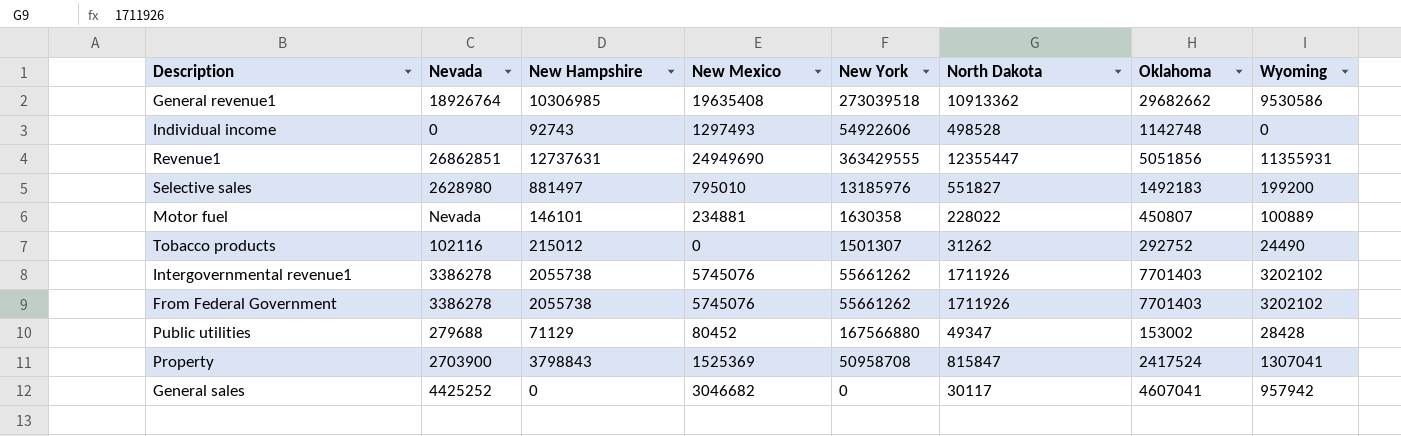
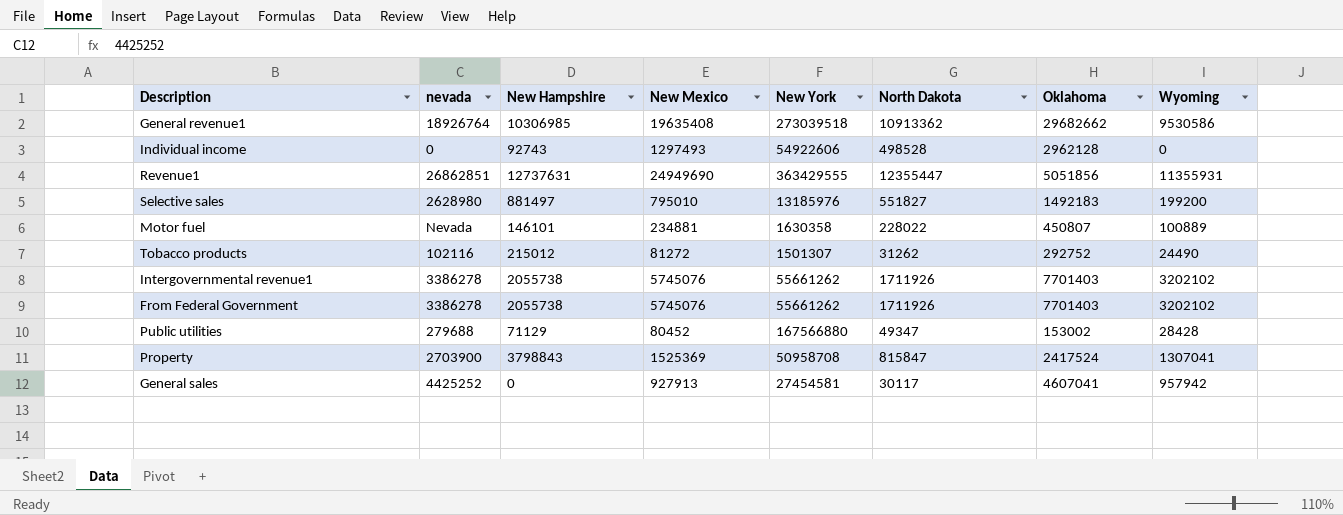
column name: Nevada -> nevada
Individual income | Oklahoma: 1142748 -> 2962128
Tobacco products | New Mexico: 0 -> 81272
General sales | New Mexico: 3046682 -> 927913
General sales | New York: 0 -> 27454581

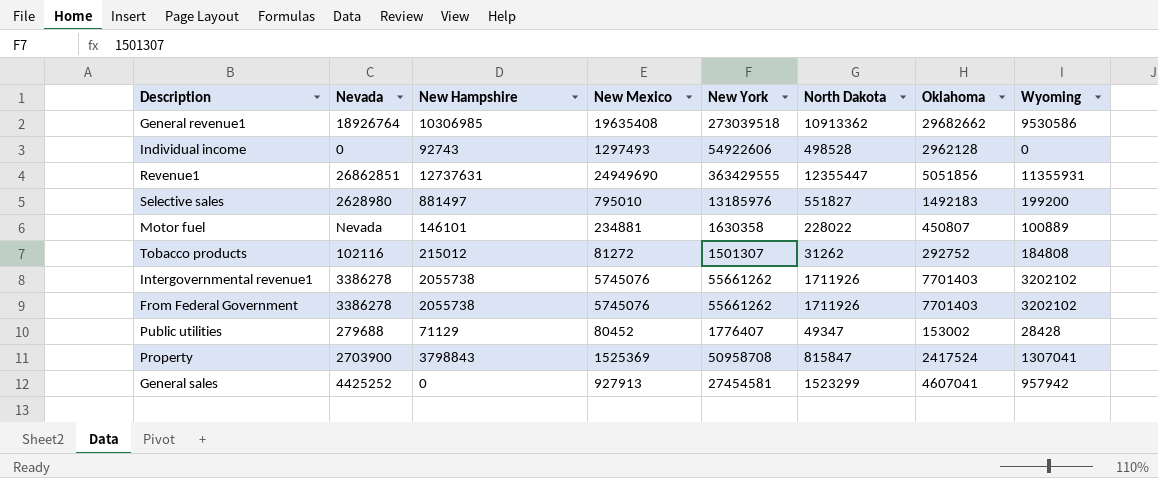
column name: nevada -> Nevada
Tobacco products | Wyoming: 24490 -> 184808
Public utilities | New York: 167566880 -> 1776407
General sales | North Dakota: 30117 -> 1523299

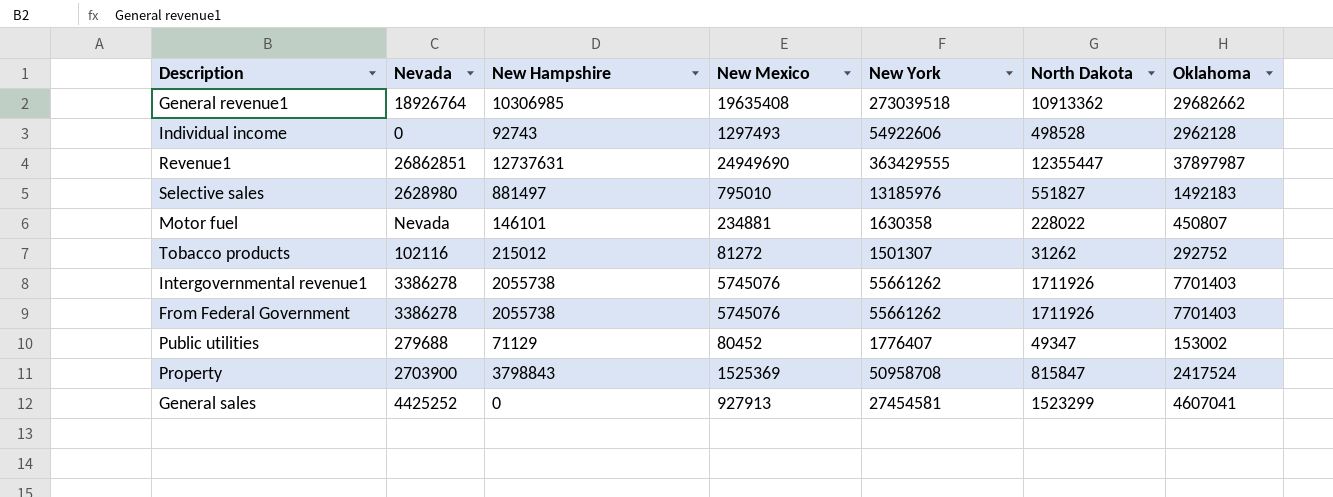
column Wyoming | position: 8 -> none
Revenue1 | Oklahoma: 5051856 -> 37897987

